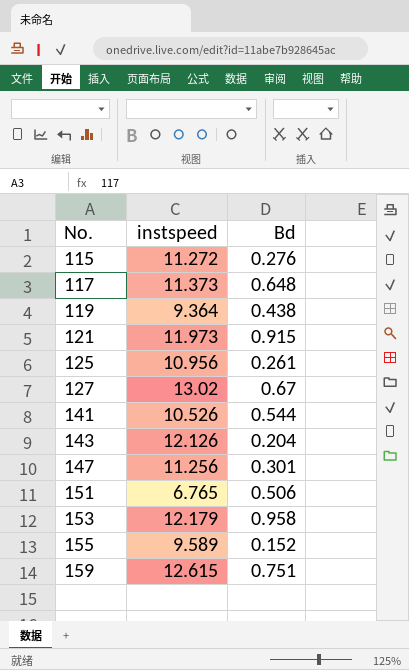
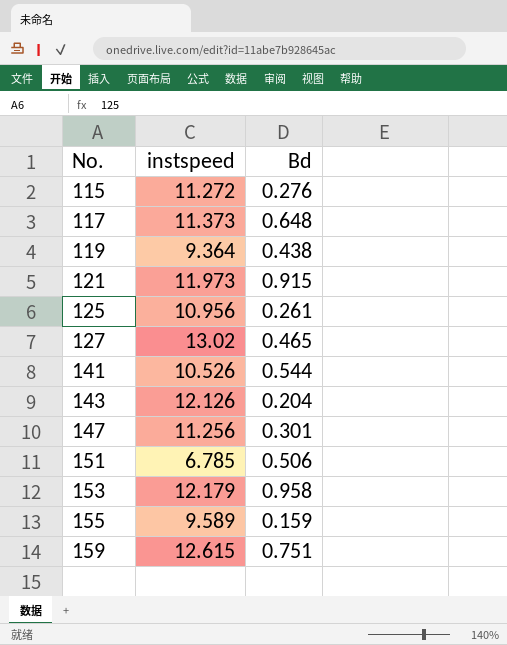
127 | Bd: 0.67 -> 0.465
151 | instspeed: 6.765 -> 6.785
155 | Bd: 0.152 -> 0.159

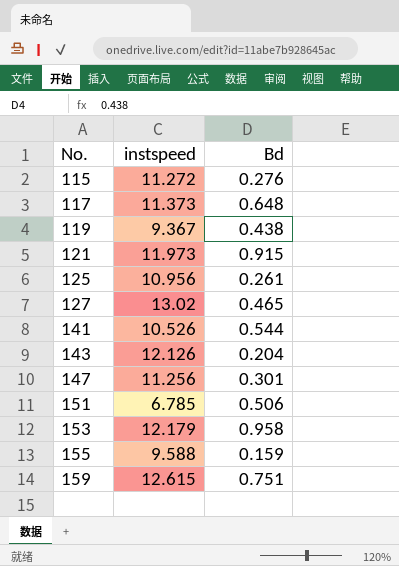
119 | instspeed: 9.364 -> 9.367
155 | instspeed: 9.589 -> 9.588

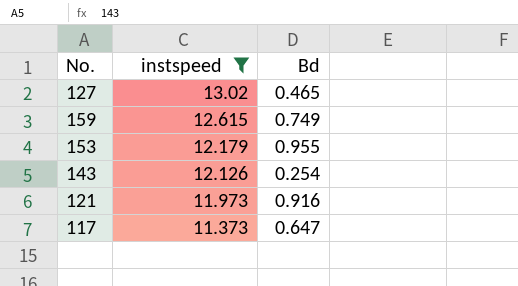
filter: none -> instspeed >= 11.373
row order: No. ascending -> instspeed descending
159 | Bd: 0.751 -> 0.749
153 | Bd: 0.958 -> 0.955
143 | Bd: 0.204 -> 0.254
121 | Bd: 0.915 -> 0.916
117 | Bd: 0.648 -> 0.647

